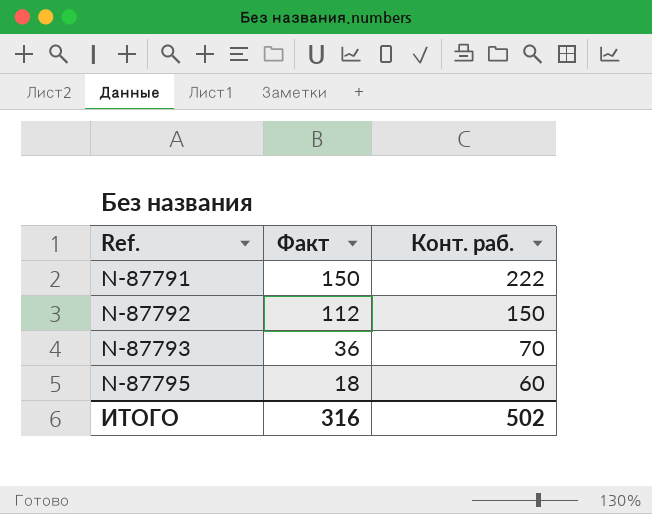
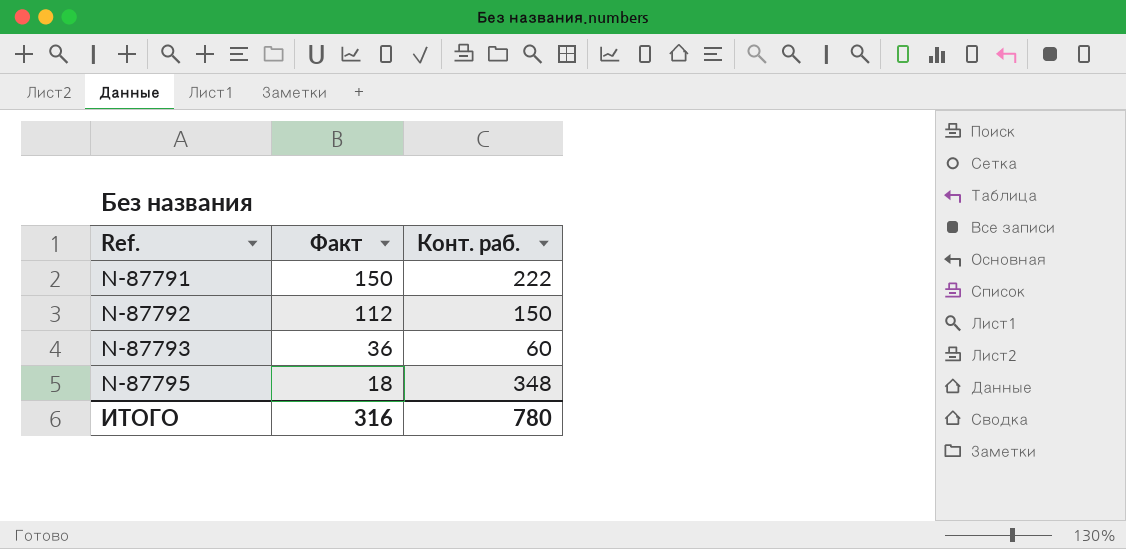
N-87793 | Конт. раб.: 70 -> 60
N-87795 | Конт. раб.: 60 -> 348
ИТОГО | Конт. раб.: 502 -> 780

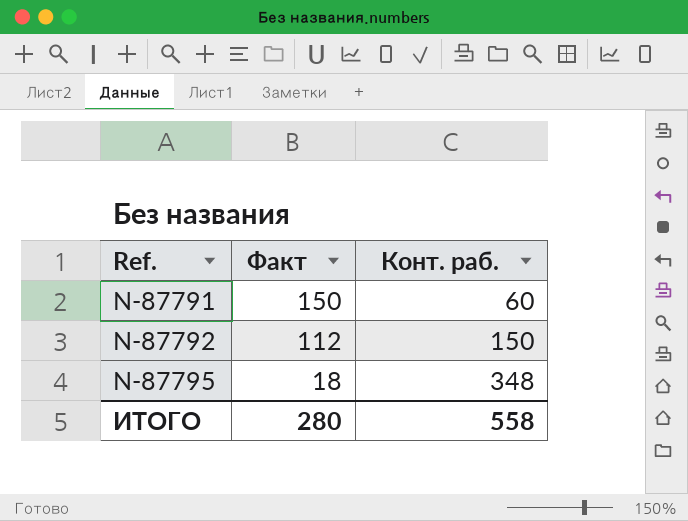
row N-87793: 36 | 60 -> none
N-87791 | Конт. раб.: 222 -> 60
ИТОГО | Факт: 316 -> 280
ИТОГО | Конт. раб.: 780 -> 558

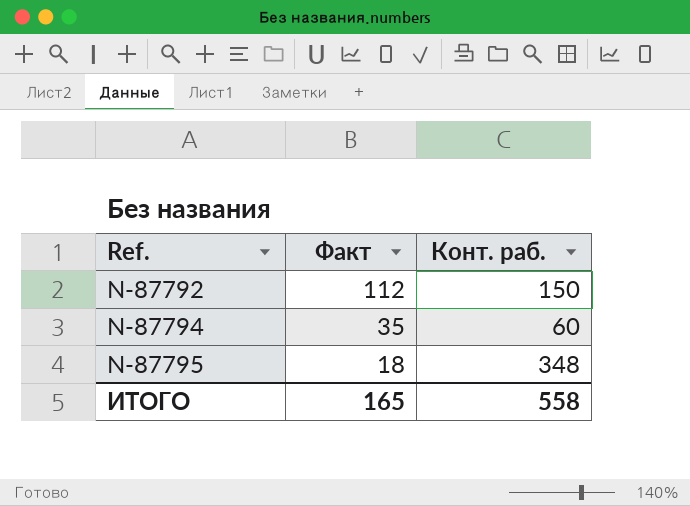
row N-87791: 150 | 60 -> none
row N-87794: none -> 35 | 60
ИТОГО | Факт: 280 -> 165

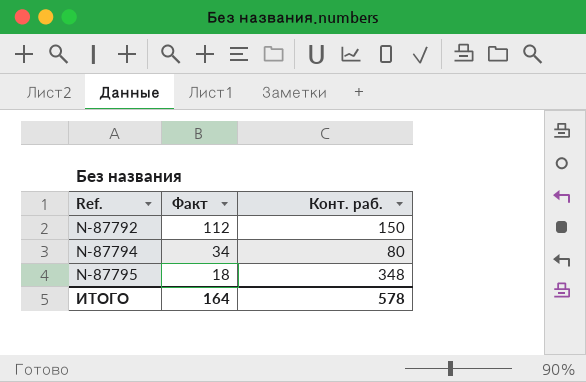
N-87794 | Факт: 35 -> 34
N-87794 | Конт. раб.: 60 -> 80
ИТОГО | Факт: 165 -> 164
ИТОГО | Конт. раб.: 558 -> 578

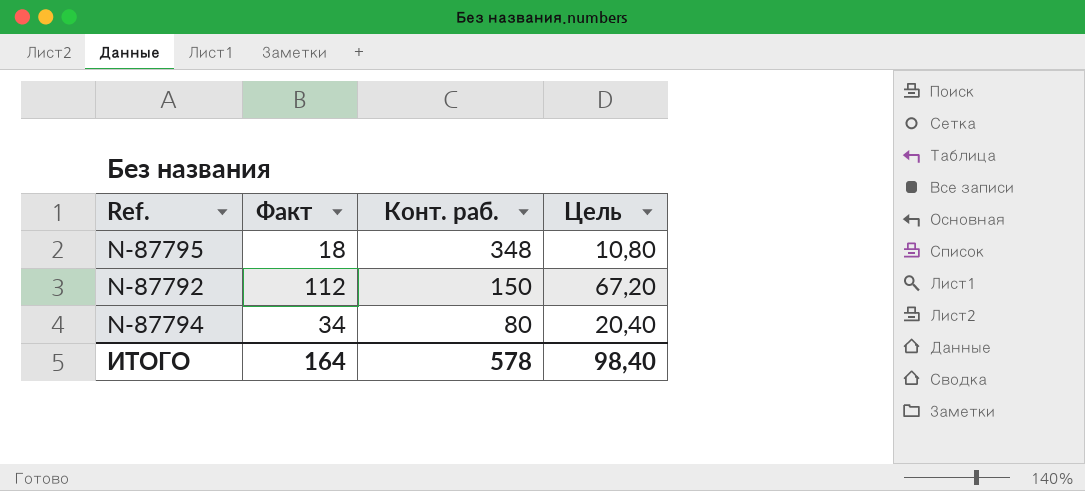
row order: Ref. ascending -> Конт. раб. descending
column Цель | formula: none -> [Факт] * 0,6

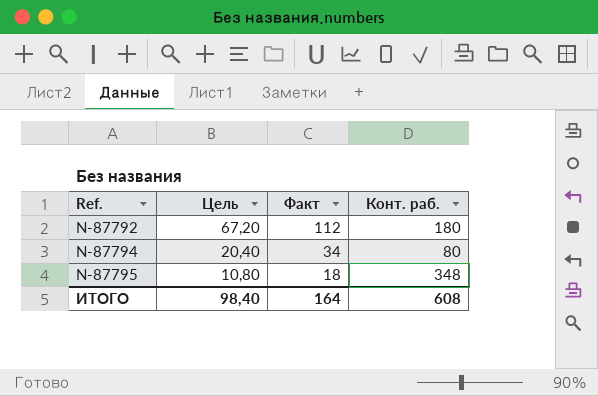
row order: Конт. раб. descending -> Ref. ascending
column Цель | position: 4 -> 2
N-87792 | Конт. раб.: 150 -> 180
ИТОГО | Конт. раб.: 578 -> 608

